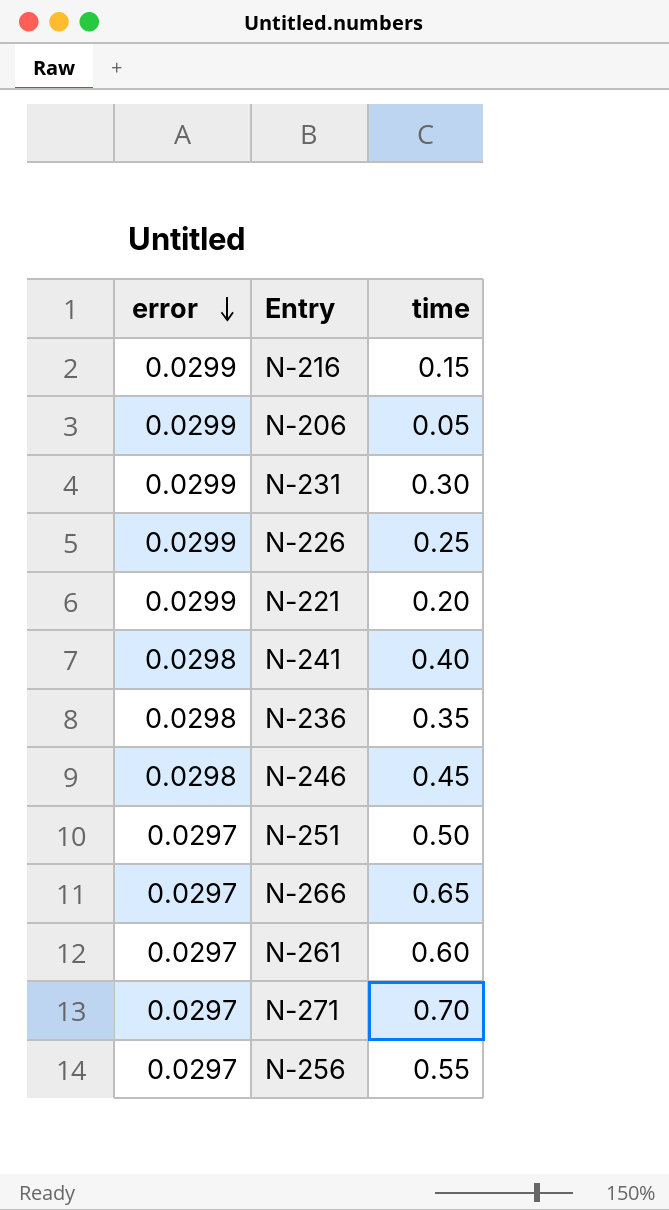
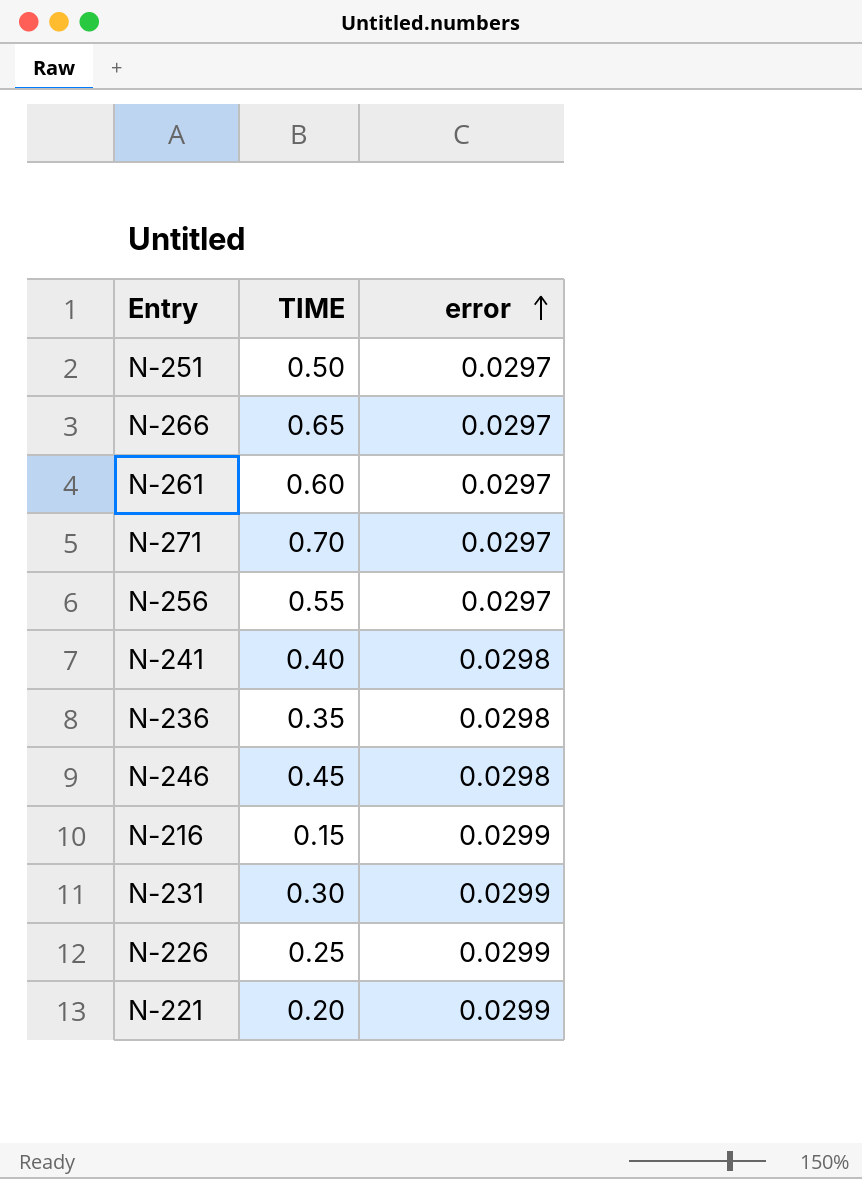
row order: error descending -> error ascending
column name: time -> TIME
column error | position: 1 -> 3
row N-206: 0.0299 | 0.05 -> none

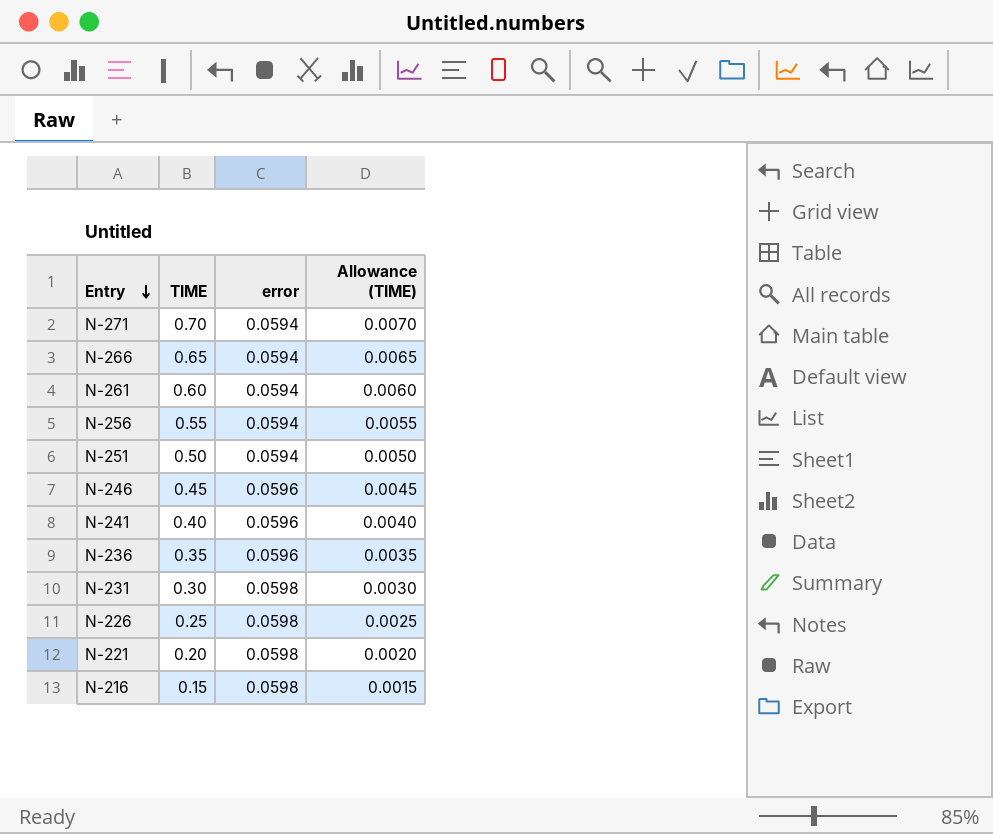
row order: error ascending -> Entry descending
column Allowance (TIME) | formula: none -> [TIME] * 0.01
N-271 | error: 0.0297 -> 0.0594
N-266 | error: 0.0297 -> 0.0594
N-261 | error: 0.0297 -> 0.0594
N-256 | error: 0.0297 -> 0.0594
N-251 | error: 0.0297 -> 0.0594
N-246 | error: 0.0298 -> 0.0596
N-241 | error: 0.0298 -> 0.0596
N-236 | error: 0.0298 -> 0.0596
N-231 | error: 0.0299 -> 0.0598
N-226 | error: 0.0299 -> 0.0598
N-221 | error: 0.0299 -> 0.0598
N-216 | error: 0.0299 -> 0.0598

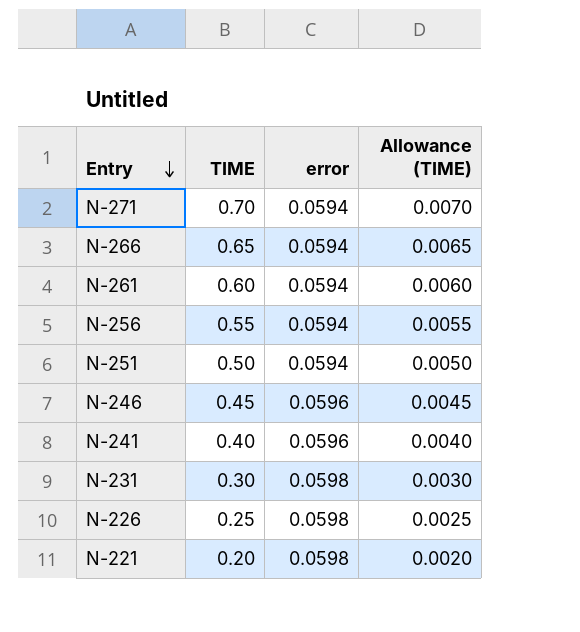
row N-236: 0.35 | 0.0596 | 0.0035 -> none
row N-216: 0.15 | 0.0598 | 0.0015 -> none

